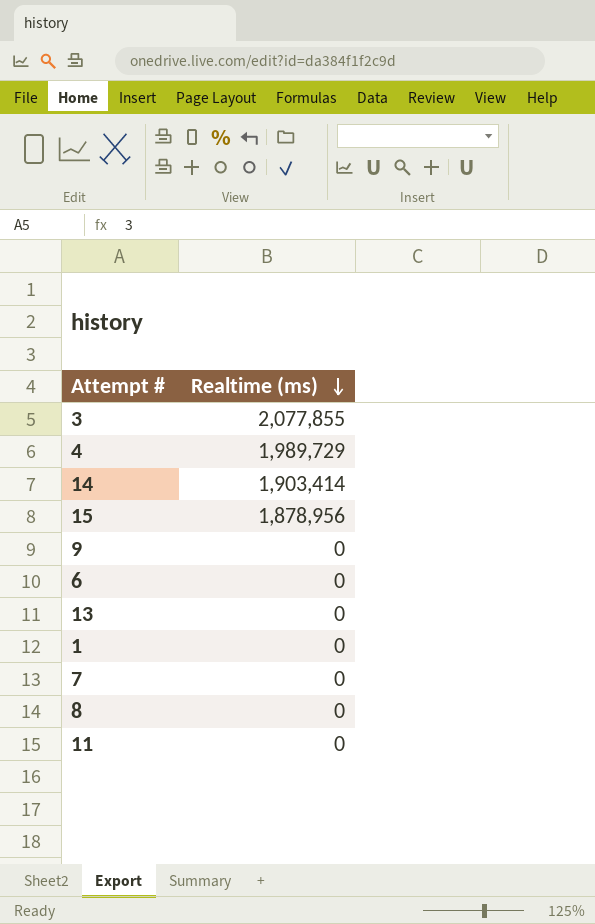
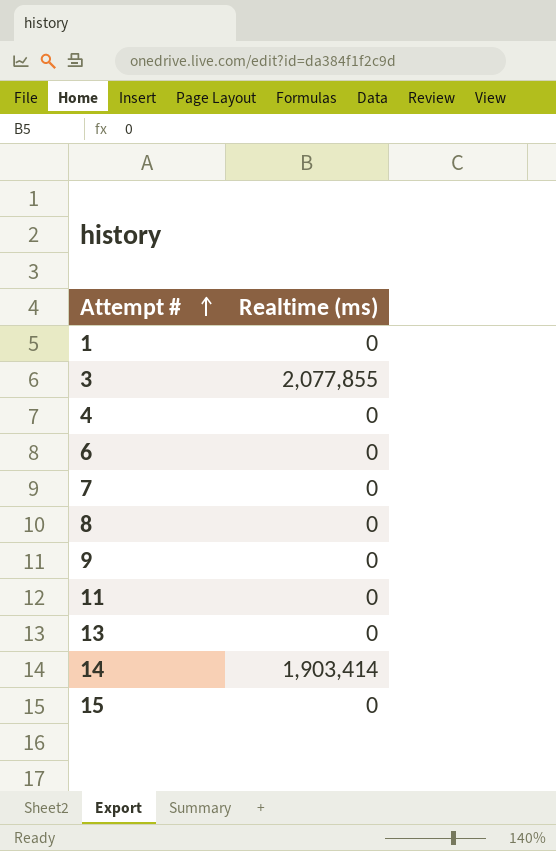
row order: Realtime (ms) descending -> Attempt # ascending
4 | Realtime (ms): 1,989,729 -> 0
15 | Realtime (ms): 1,878,956 -> 0

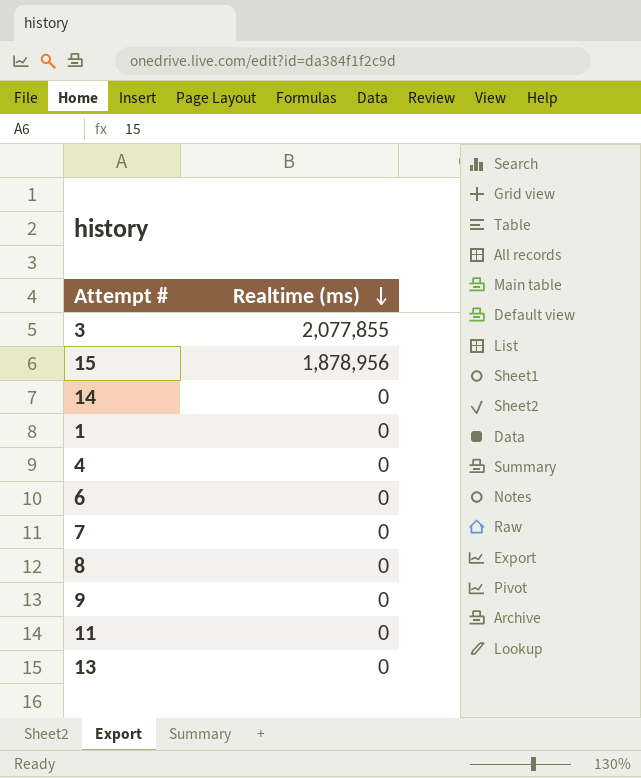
row order: Attempt # ascending -> Realtime (ms) descending
15 | Realtime (ms): 0 -> 1,878,956
14 | Realtime (ms): 1,903,414 -> 0

